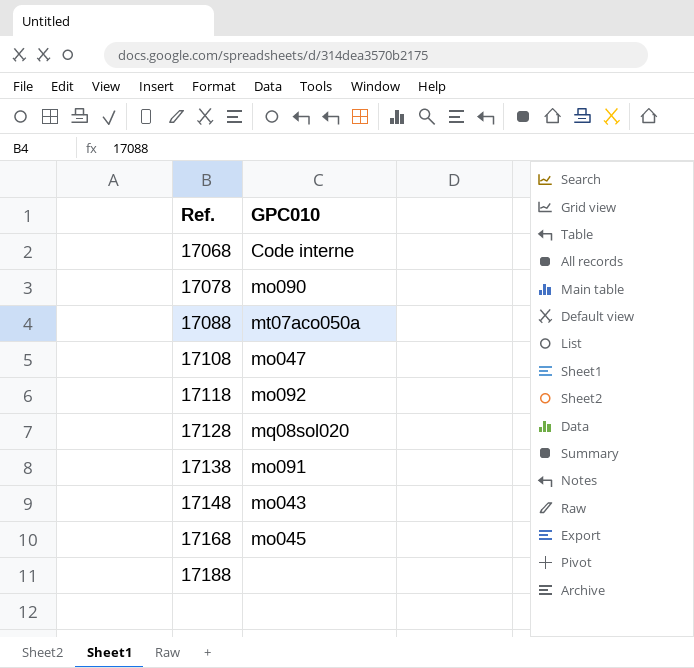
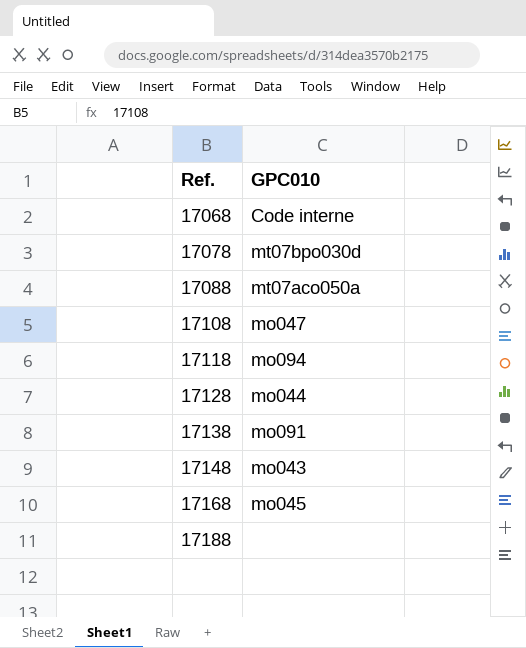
17078 | GPC010: mo090 -> mt07bpo030d
17118 | GPC010: mo092 -> mo094
17128 | GPC010: mq08sol020 -> mo044

